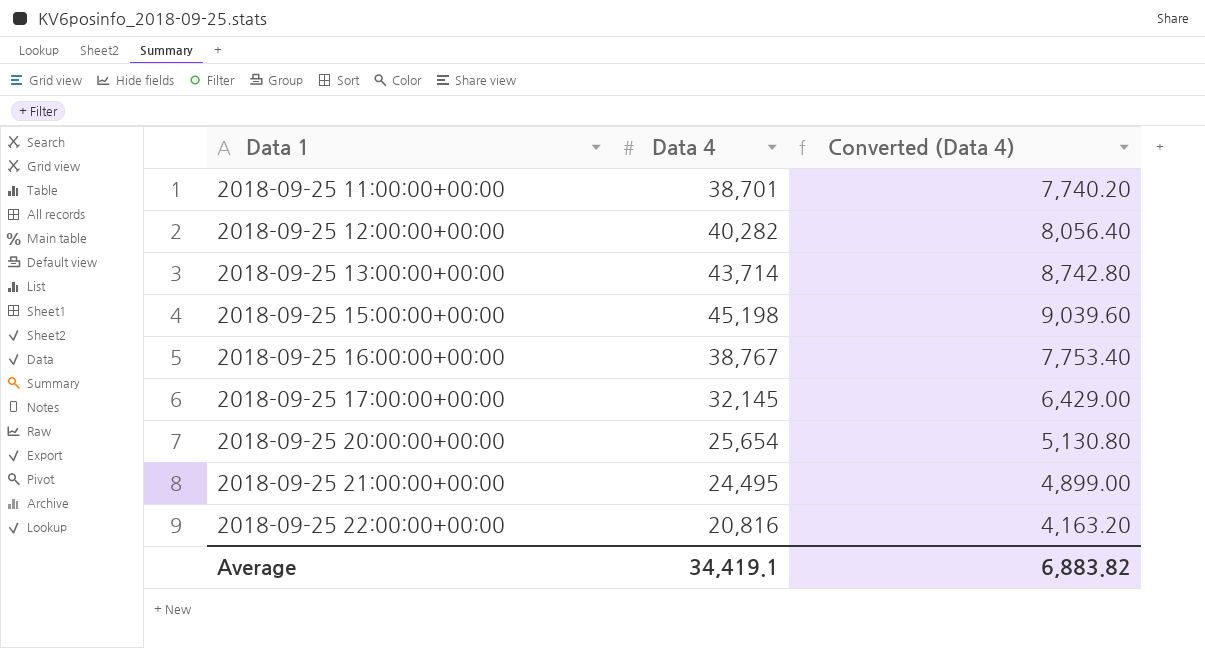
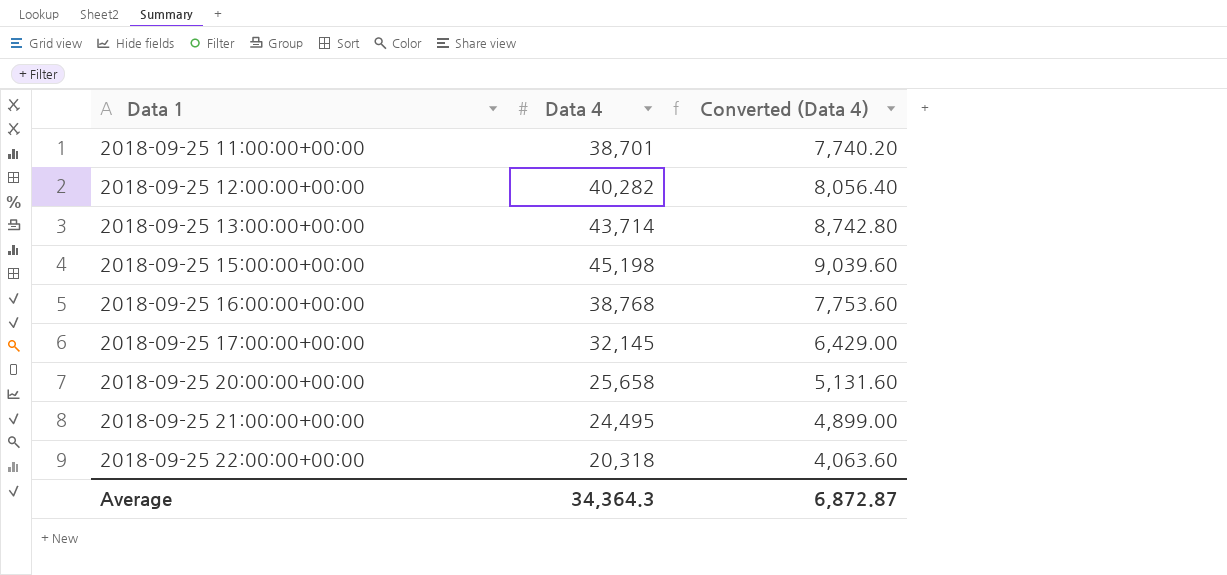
2018-09-25 16:00:00+00:00 | Data 4: 38,767 -> 38,768
2018-09-25 16:00:00+00:00 | Converted (Data 4): 7,753.40 -> 7,753.60
2018-09-25 20:00:00+00:00 | Data 4: 25,654 -> 25,658
2018-09-25 20:00:00+00:00 | Converted (Data 4): 5,130.80 -> 5,131.60
2018-09-25 22:00:00+00:00 | Data 4: 20,816 -> 20,318
2018-09-25 22:00:00+00:00 | Converted (Data 4): 4,163.20 -> 4,063.60
Average | Data 4: 34,419.1 -> 34,364.3
Average | Converted (Data 4): 6,883.82 -> 6,872.87

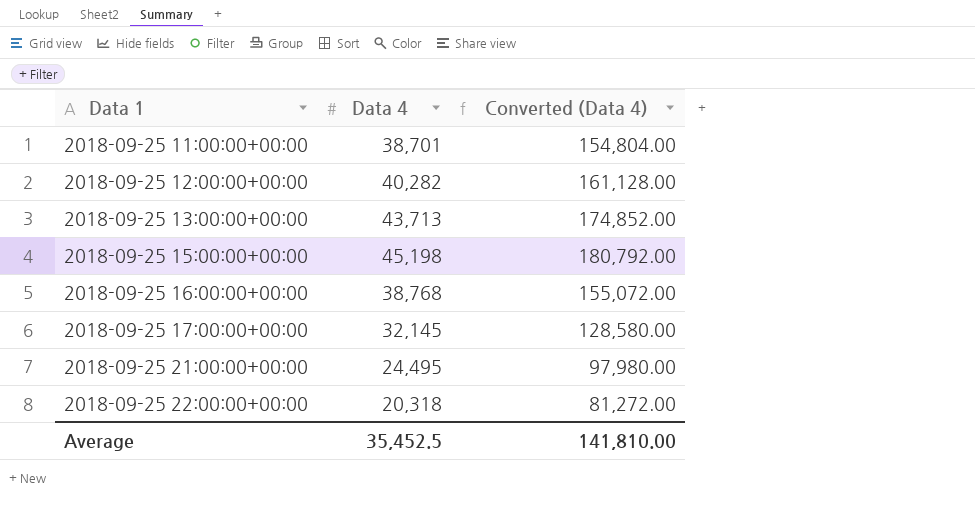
column Converted (Data 4) | formula: [Data 4] * 0.2 -> [Data 4] * 4
row 2018-09-25 20:00:00+00:00: 25,658 | 5,131.60 -> none
2018-09-25 13:00:00+00:00 | Data 4: 43,714 -> 43,713
Average | Data 4: 34,364.3 -> 35,452.5
Average | Converted (Data 4): 6,872.87 -> 141,810.00

